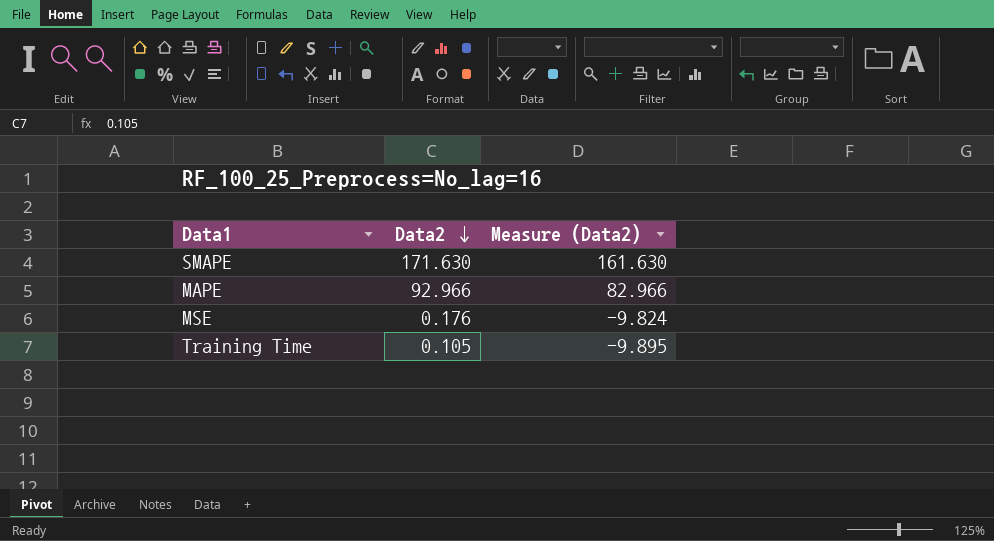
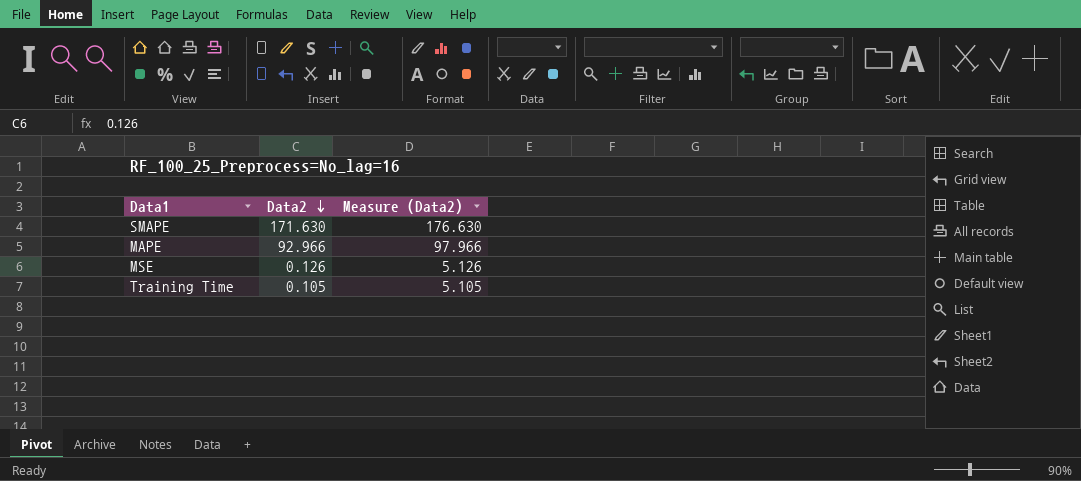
column Measure (Data2) | formula: [Data2] - 10 -> [Data2] + 5
MSE | Data2: 0.176 -> 0.126

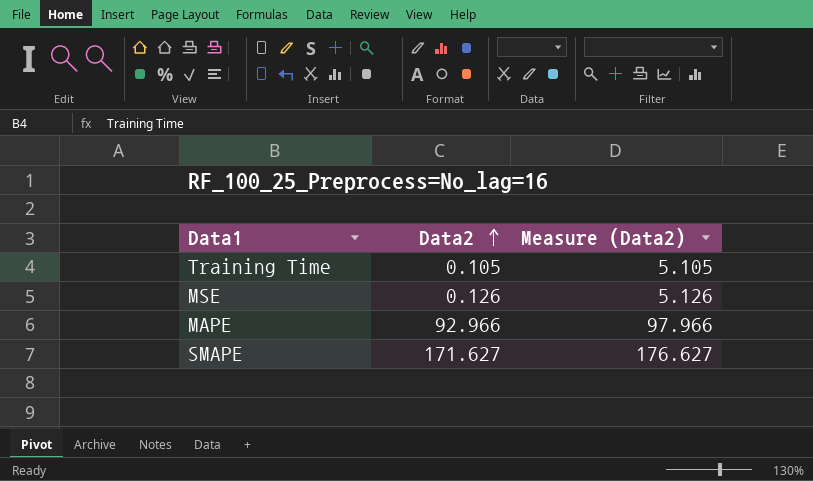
row order: Data2 descending -> Data2 ascending
SMAPE | Data2: 171.630 -> 171.627
SMAPE | Measure (Data2): 176.630 -> 176.627

